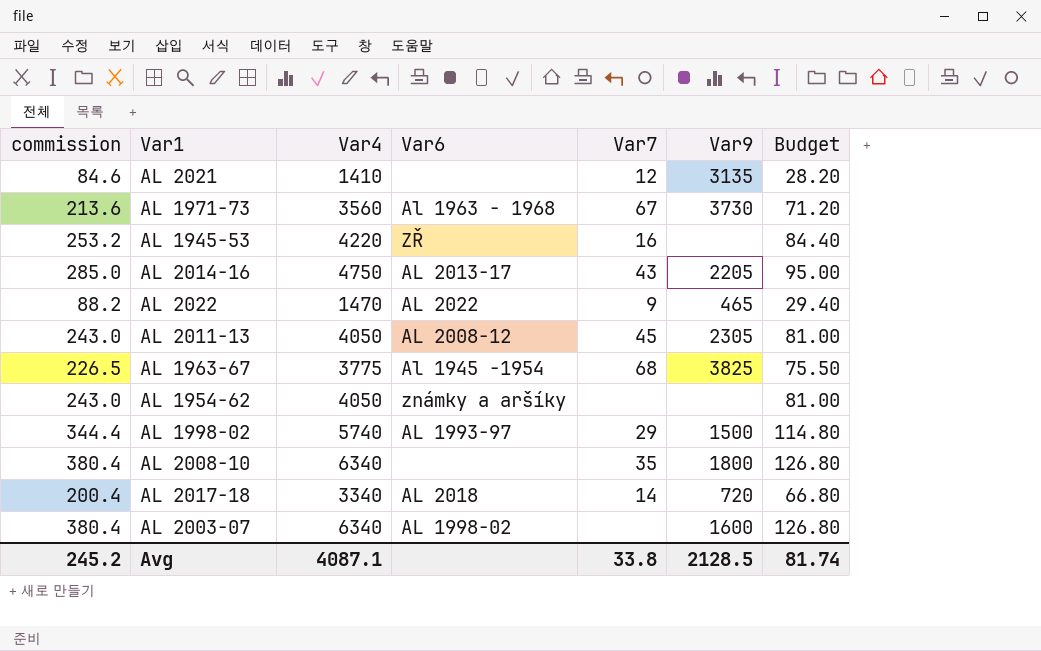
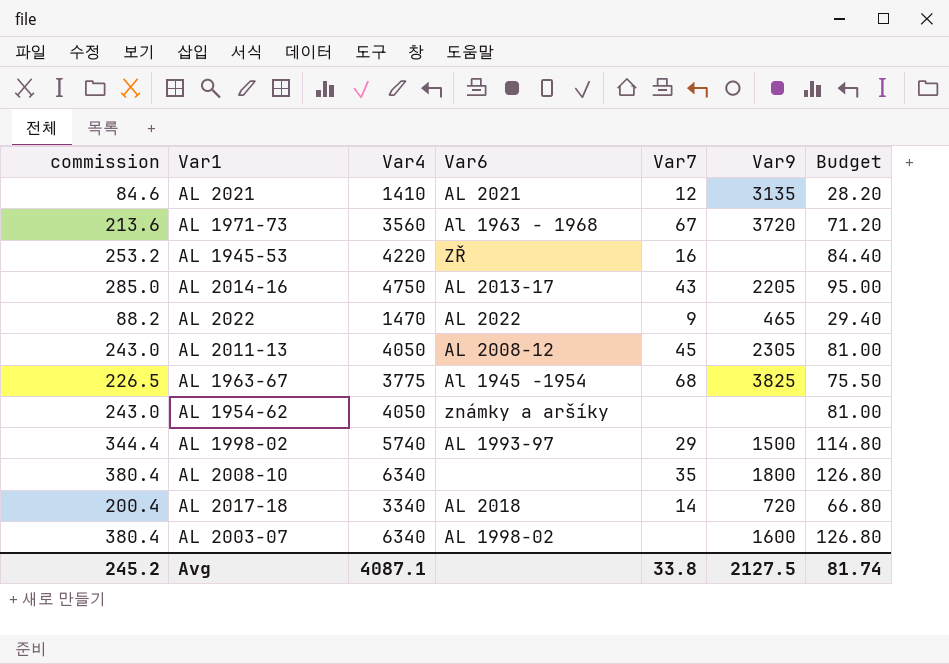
AL 2021 | Var6: none -> AL 2021
AL 1971-73 | Var9: 3730 -> 3720
Avg | Var9: 2128.5 -> 2127.5

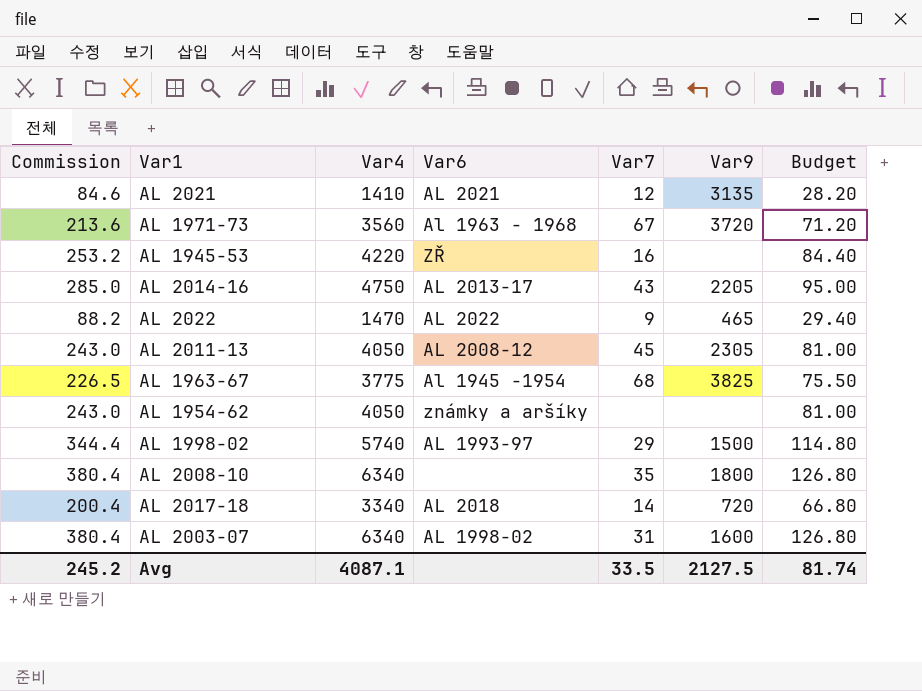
column name: commission -> Commission
AL 2003-07 | Var7: none -> 31
Avg | Var7: 33.8 -> 33.5

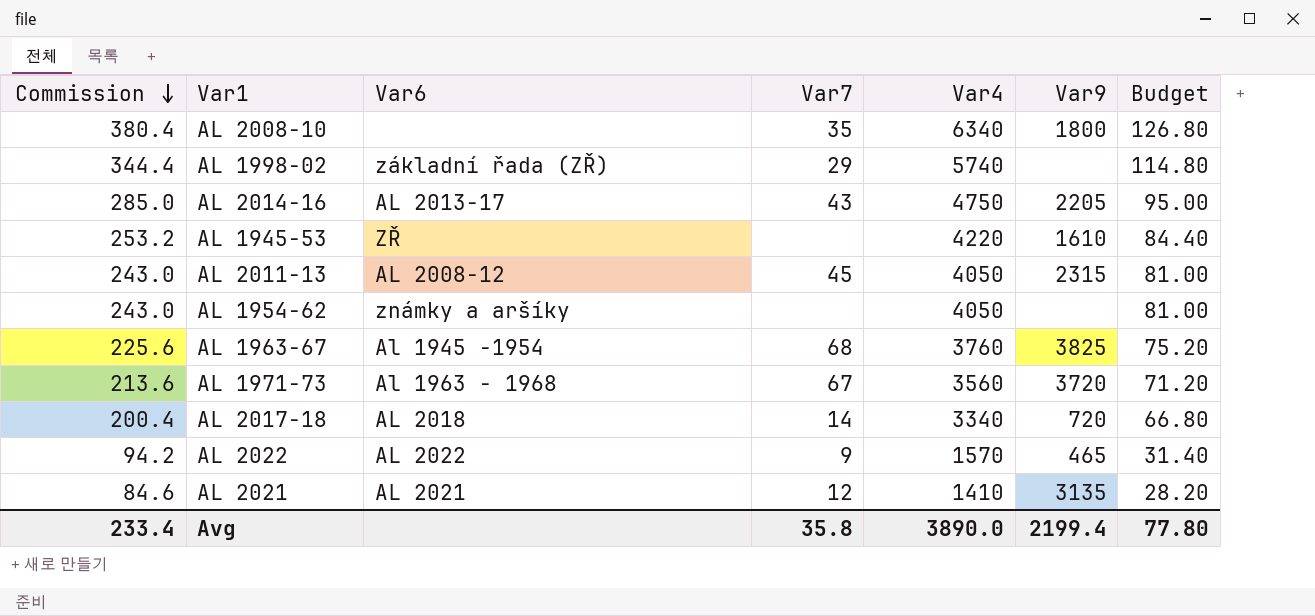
row order: none -> Commission descending
column Var4 | position: 3 -> 5
row AL 2003-07: 380.4 | 6340 | AL 1998-02 | 31 | 1600 | 126.80 -> none
AL 1998-02 | Var6: AL 1993-97 -> základní řada (ZŘ)
AL 1998-02 | Var9: 1500 -> none
AL 1945-53 | Var7: 16 -> none
AL 1945-53 | Var9: none -> 1610
AL 2011-13 | Var9: 2305 -> 2315
AL 1963-67 | Commission: 226.5 -> 225.6
AL 1963-67 | Var4: 3775 -> 3760
AL 1963-67 | Budget: 75.50 -> 75.20
AL 2022 | Commission: 88.2 -> 94.2
AL 2022 | Var4: 1470 -> 1570
AL 2022 | Budget: 29.40 -> 31.40
Avg | Commission: 245.2 -> 233.4
Avg | Var7: 33.5 -> 35.8
Avg | Var4: 4087.1 -> 3890.0
Avg | Var9: 2127.5 -> 2199.4
Avg | Budget: 81.74 -> 77.80

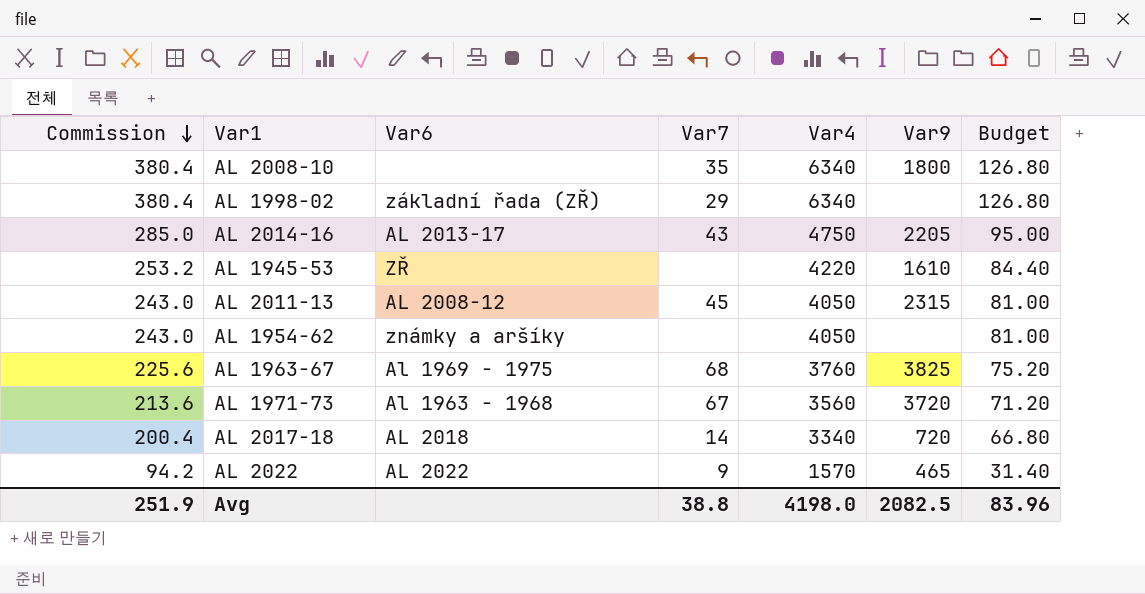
row AL 2021: 84.6 | AL 2021 | 12 | 1410 | 3135 | 28.20 -> none
AL 1998-02 | Commission: 344.4 -> 380.4
AL 1998-02 | Var4: 5740 -> 6340
AL 1998-02 | Budget: 114.80 -> 126.80
AL 1963-67 | Var6: Al 1945 -1954 -> Al 1969 - 1975
Avg | Commission: 233.4 -> 251.9
Avg | Var7: 35.8 -> 38.8
Avg | Var4: 3890.0 -> 4198.0
Avg | Var9: 2199.4 -> 2082.5
Avg | Budget: 77.80 -> 83.96

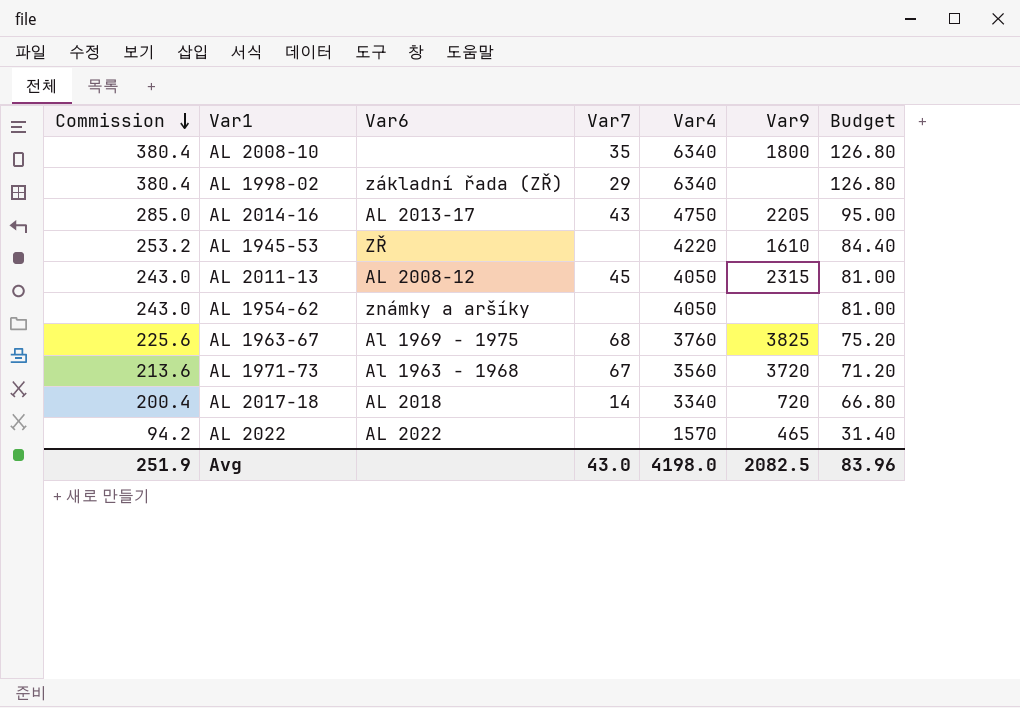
AL 2022 | Var7: 9 -> none
Avg | Var7: 38.8 -> 43.0

